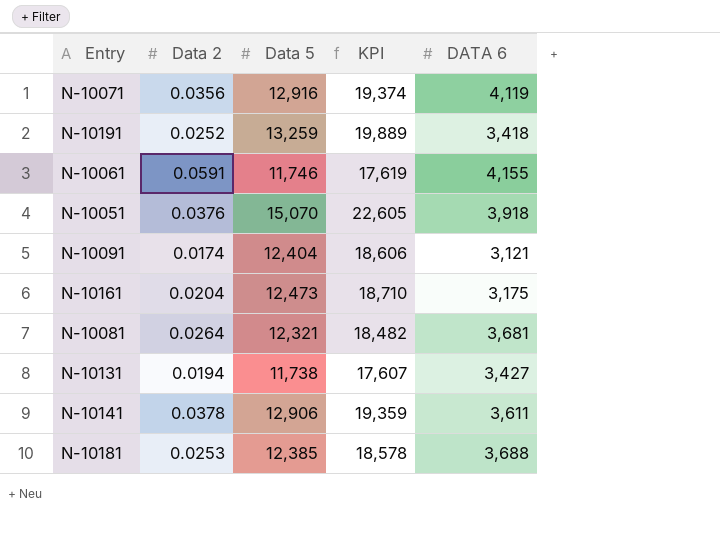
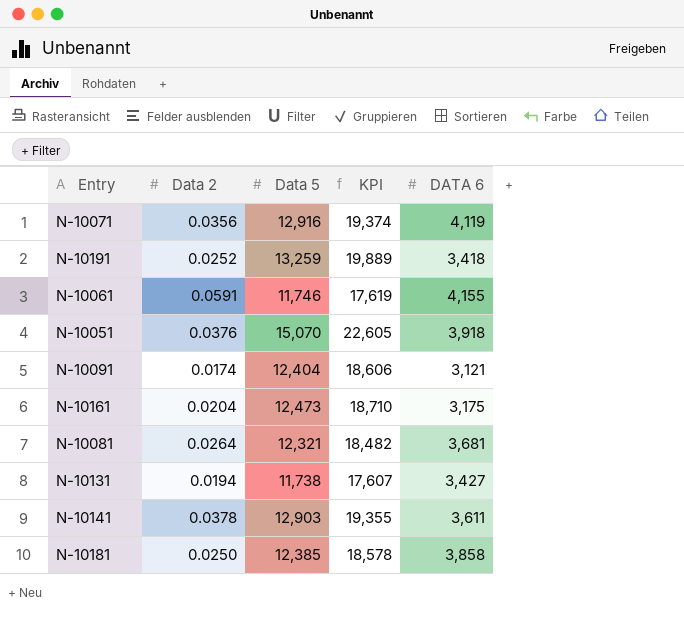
N-10141 | Data 5: 12,906 -> 12,903
N-10141 | KPI: 19,359 -> 19,355
N-10181 | Data 2: 0.0253 -> 0.0250
N-10181 | DATA 6: 3,688 -> 3,858

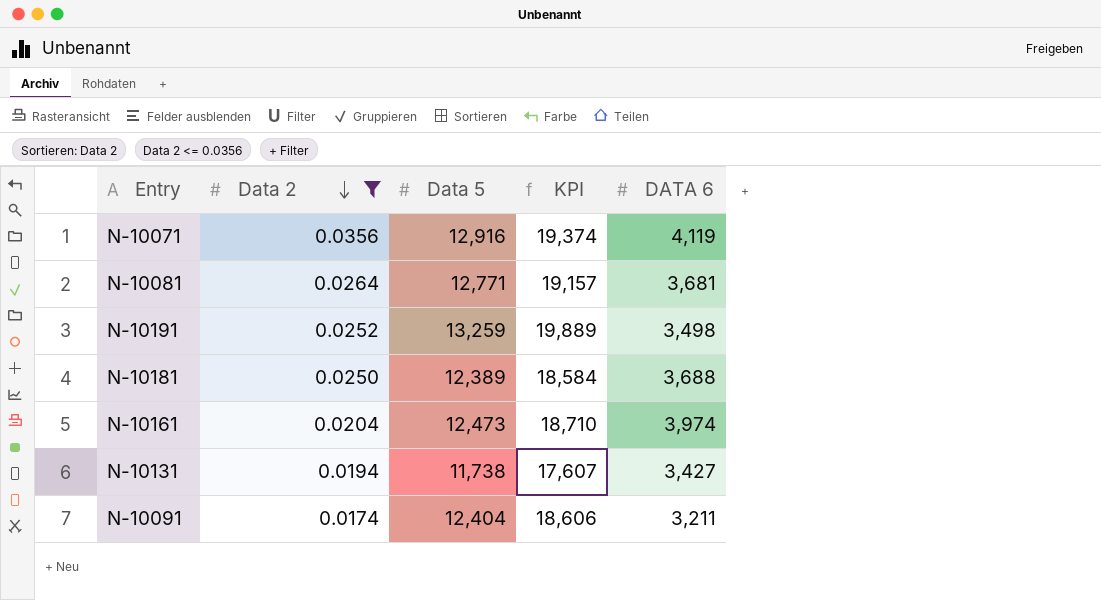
filter: none -> Data 2 <= 0.0356
row order: none -> Data 2 descending
N-10081 | Data 5: 12,321 -> 12,771
N-10081 | KPI: 18,482 -> 19,157
N-10191 | DATA 6: 3,418 -> 3,498
N-10181 | Data 5: 12,385 -> 12,389
N-10181 | KPI: 18,578 -> 18,584
N-10181 | DATA 6: 3,858 -> 3,688
N-10161 | DATA 6: 3,175 -> 3,974
N-10091 | DATA 6: 3,121 -> 3,211

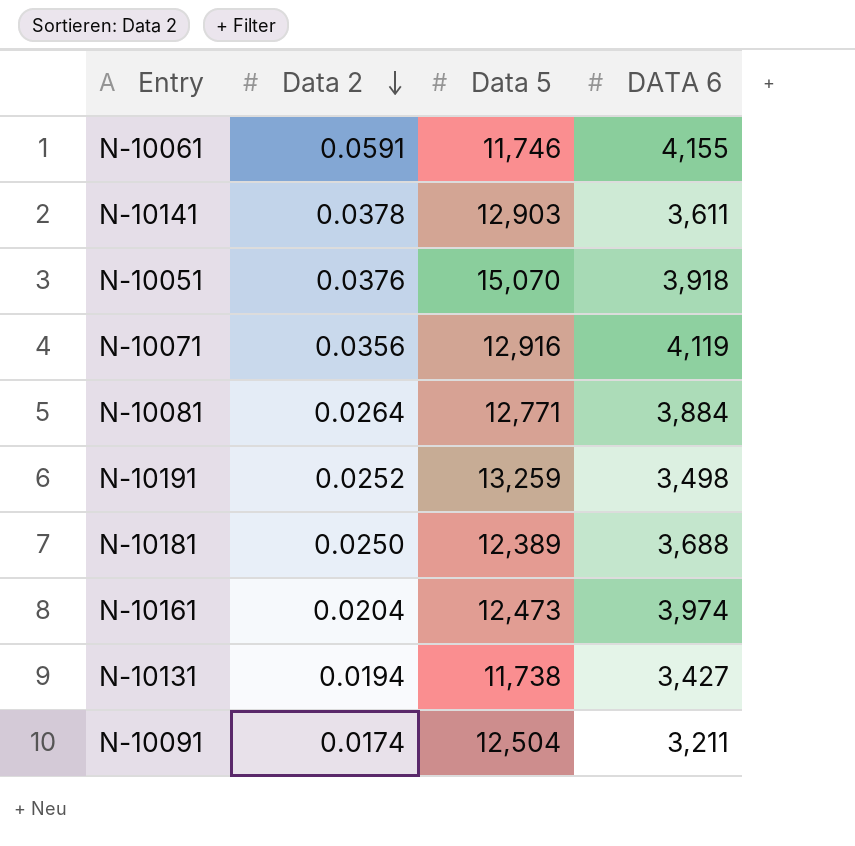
filter: Data 2 <= 0.0356 -> none
column KPI | formula: [Data 5] * 1.5 -> none
N-10081 | DATA 6: 3,681 -> 3,884
N-10091 | Data 5: 12,404 -> 12,504

